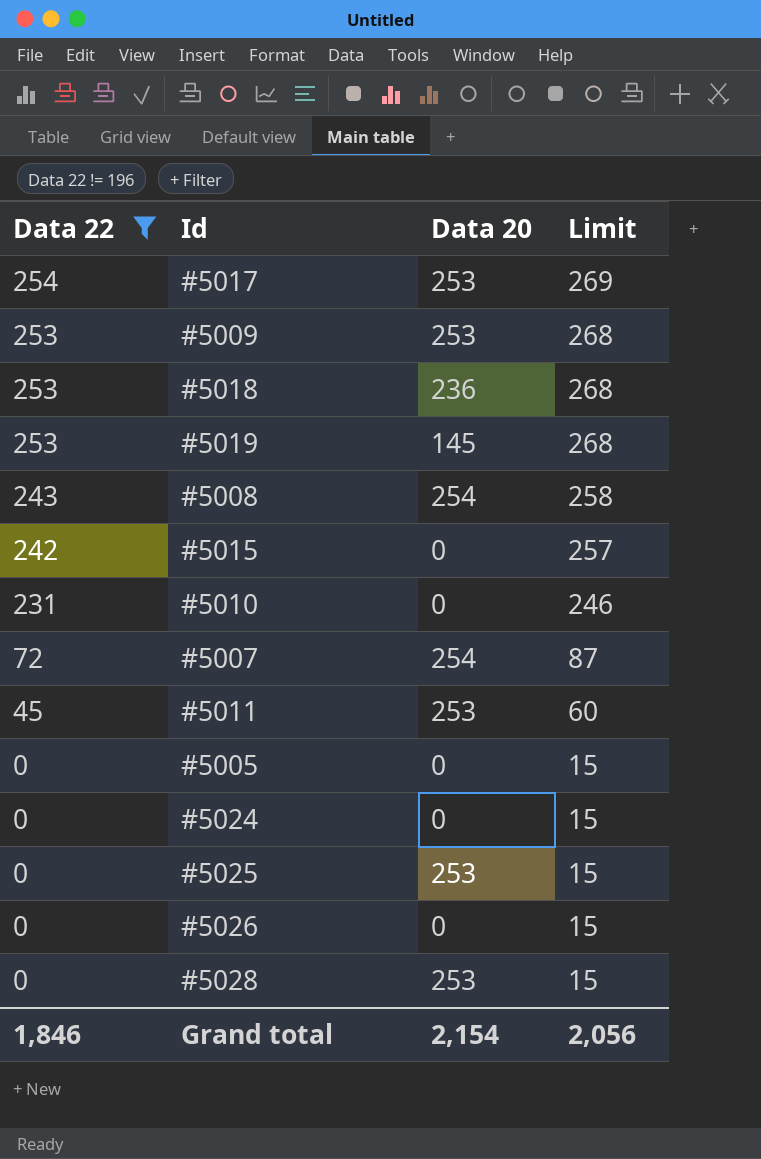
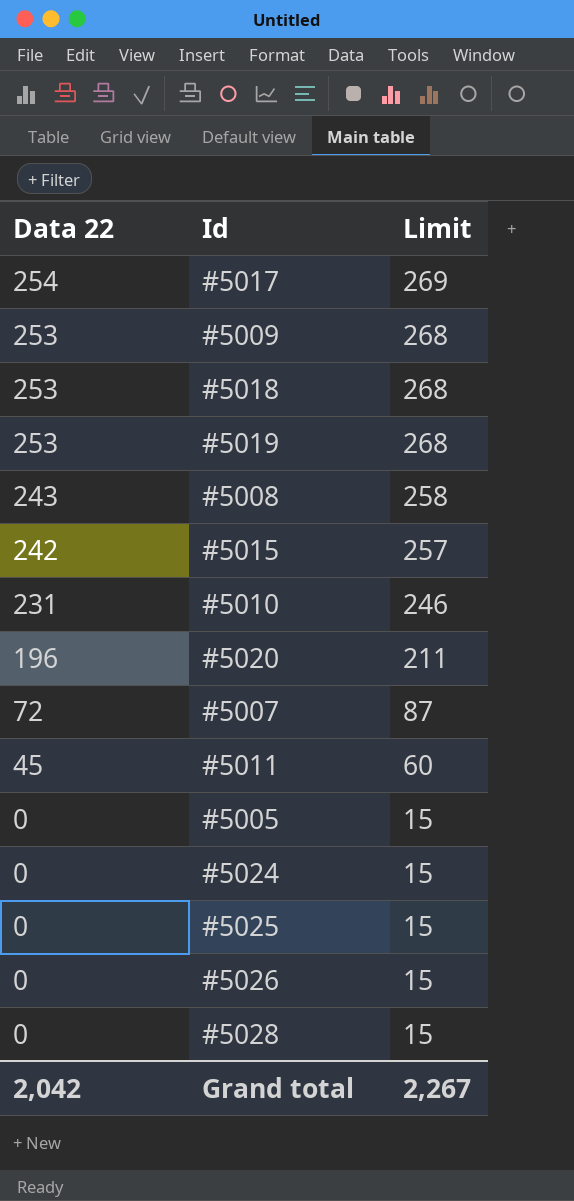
filter: Data 22 != 196 -> none
column Data 20 | position: 3 -> none
Grand total | Data 22: 1,846 -> 2,042
Grand total | Limit: 2,056 -> 2,267

